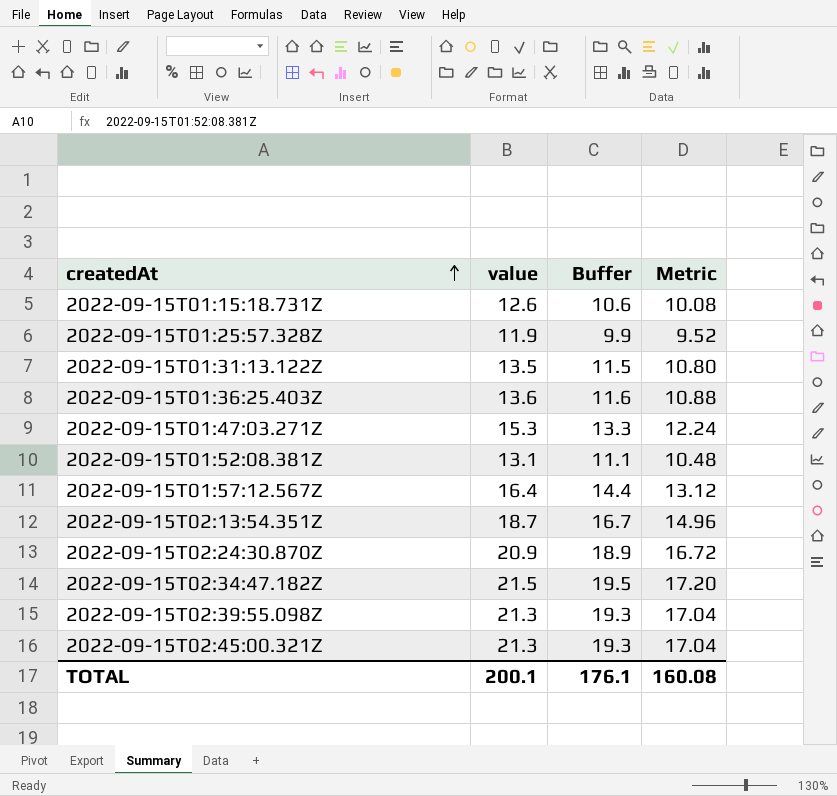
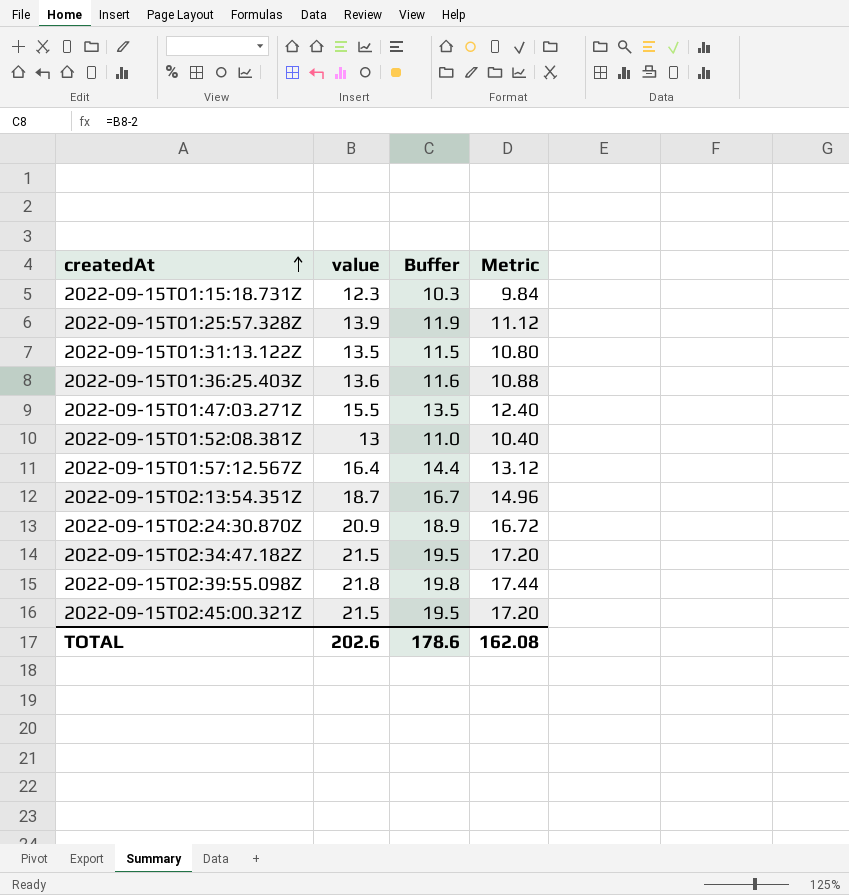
2022-09-15T01:15:18.731Z | value: 12.6 -> 12.3
2022-09-15T01:15:18.731Z | Buffer: 10.6 -> 10.3
2022-09-15T01:15:18.731Z | Metric: 10.08 -> 9.84
2022-09-15T01:25:57.328Z | value: 11.9 -> 13.9
2022-09-15T01:25:57.328Z | Buffer: 9.9 -> 11.9
2022-09-15T01:25:57.328Z | Metric: 9.52 -> 11.12
2022-09-15T01:47:03.271Z | value: 15.3 -> 15.5
2022-09-15T01:47:03.271Z | Buffer: 13.3 -> 13.5
2022-09-15T01:47:03.271Z | Metric: 12.24 -> 12.40
2022-09-15T01:52:08.381Z | value: 13.1 -> 13
2022-09-15T01:52:08.381Z | Buffer: 11.1 -> 11.0
2022-09-15T01:52:08.381Z | Metric: 10.48 -> 10.40
2022-09-15T02:39:55.098Z | value: 21.3 -> 21.8
2022-09-15T02:39:55.098Z | Buffer: 19.3 -> 19.8
2022-09-15T02:39:55.098Z | Metric: 17.04 -> 17.44
2022-09-15T02:45:00.321Z | value: 21.3 -> 21.5
2022-09-15T02:45:00.321Z | Buffer: 19.3 -> 19.5
2022-09-15T02:45:00.321Z | Metric: 17.04 -> 17.20
TOTAL | value: 200.1 -> 202.6
TOTAL | Buffer: 176.1 -> 178.6
TOTAL | Metric: 160.08 -> 162.08

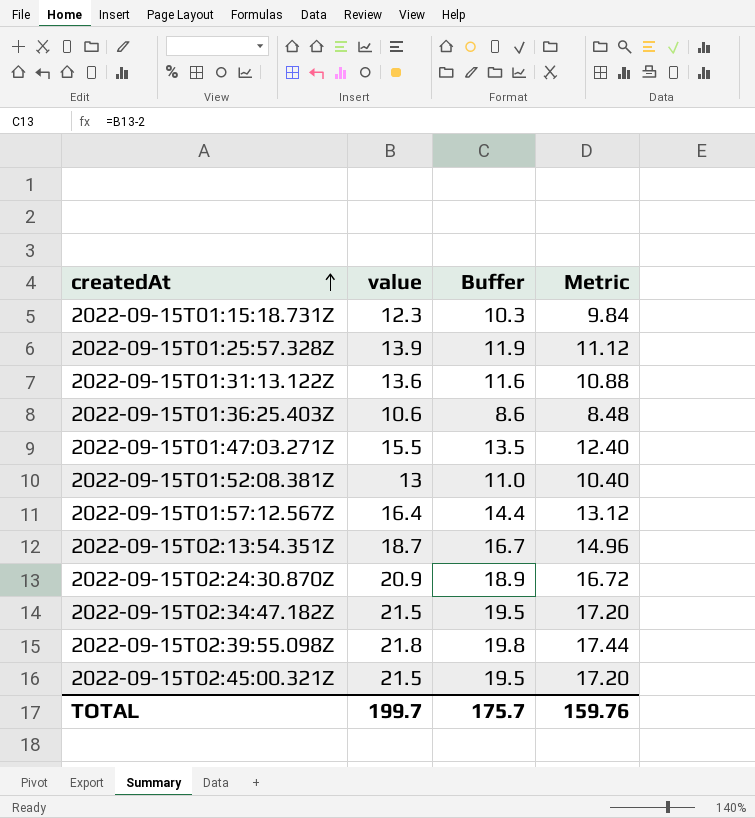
2022-09-15T01:31:13.122Z | value: 13.5 -> 13.6
2022-09-15T01:31:13.122Z | Buffer: 11.5 -> 11.6
2022-09-15T01:31:13.122Z | Metric: 10.80 -> 10.88
2022-09-15T01:36:25.403Z | value: 13.6 -> 10.6
2022-09-15T01:36:25.403Z | Buffer: 11.6 -> 8.6
2022-09-15T01:36:25.403Z | Metric: 10.88 -> 8.48
TOTAL | value: 202.6 -> 199.7
TOTAL | Buffer: 178.6 -> 175.7
TOTAL | Metric: 162.08 -> 159.76

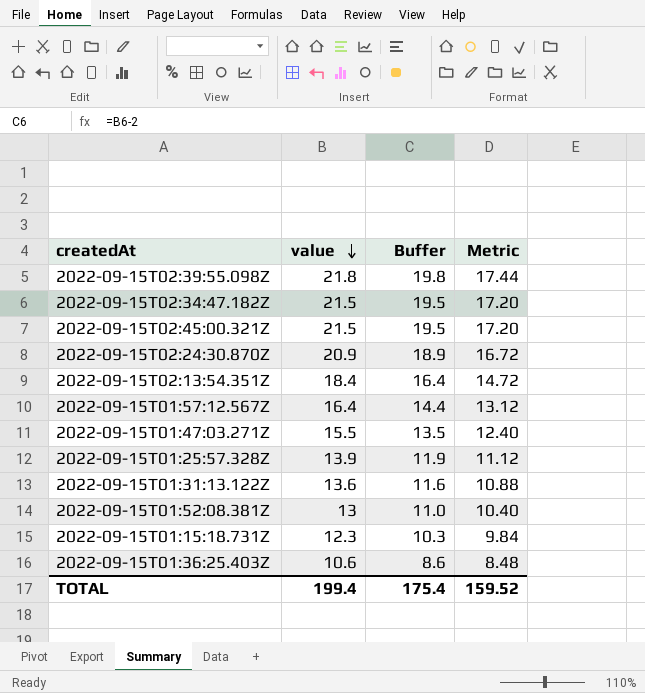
row order: createdAt ascending -> value descending
2022-09-15T02:13:54.351Z | value: 18.7 -> 18.4
2022-09-15T02:13:54.351Z | Buffer: 16.7 -> 16.4
2022-09-15T02:13:54.351Z | Metric: 14.96 -> 14.72
TOTAL | value: 199.7 -> 199.4
TOTAL | Buffer: 175.7 -> 175.4
TOTAL | Metric: 159.76 -> 159.52

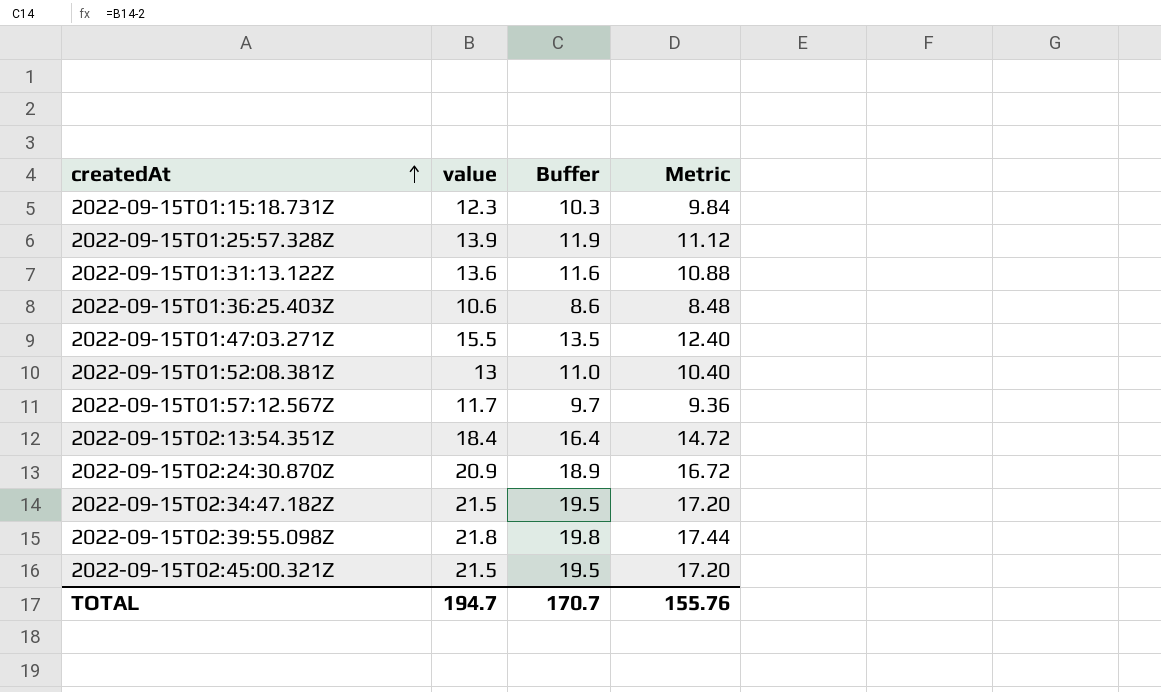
row order: value descending -> createdAt ascending
2022-09-15T01:57:12.567Z | value: 16.4 -> 11.7
2022-09-15T01:57:12.567Z | Buffer: 14.4 -> 9.7
2022-09-15T01:57:12.567Z | Metric: 13.12 -> 9.36
TOTAL | value: 199.4 -> 194.7
TOTAL | Buffer: 175.4 -> 170.7
TOTAL | Metric: 159.52 -> 155.76

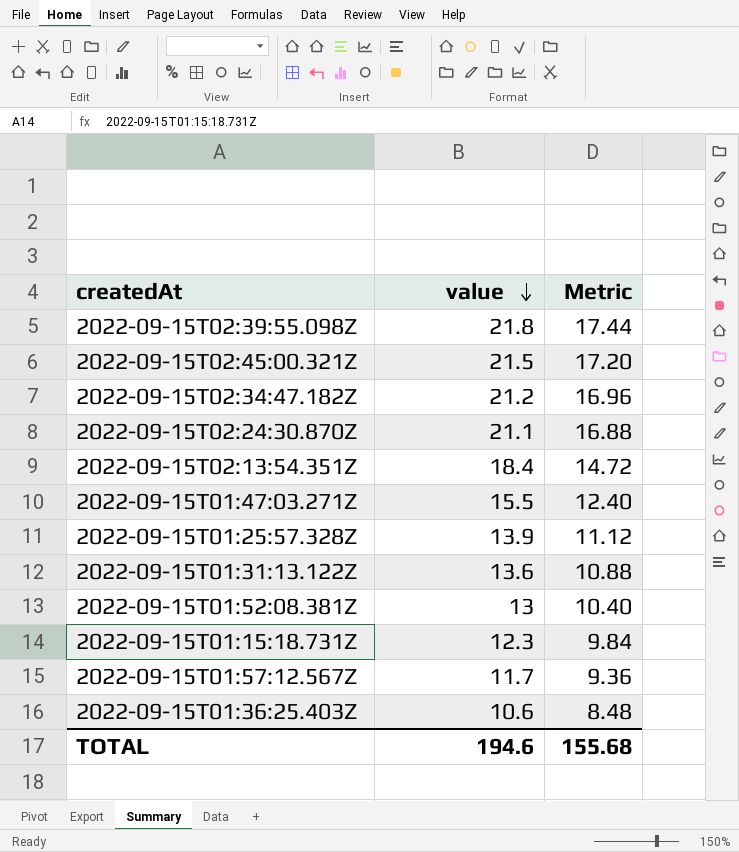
row order: createdAt ascending -> value descending
column Buffer | formula: [value] - 2 -> none
2022-09-15T02:34:47.182Z | value: 21.5 -> 21.2
2022-09-15T02:34:47.182Z | Metric: 17.20 -> 16.96
2022-09-15T02:24:30.870Z | value: 20.9 -> 21.1
2022-09-15T02:24:30.870Z | Metric: 16.72 -> 16.88
TOTAL | value: 194.7 -> 194.6
TOTAL | Metric: 155.76 -> 155.68

